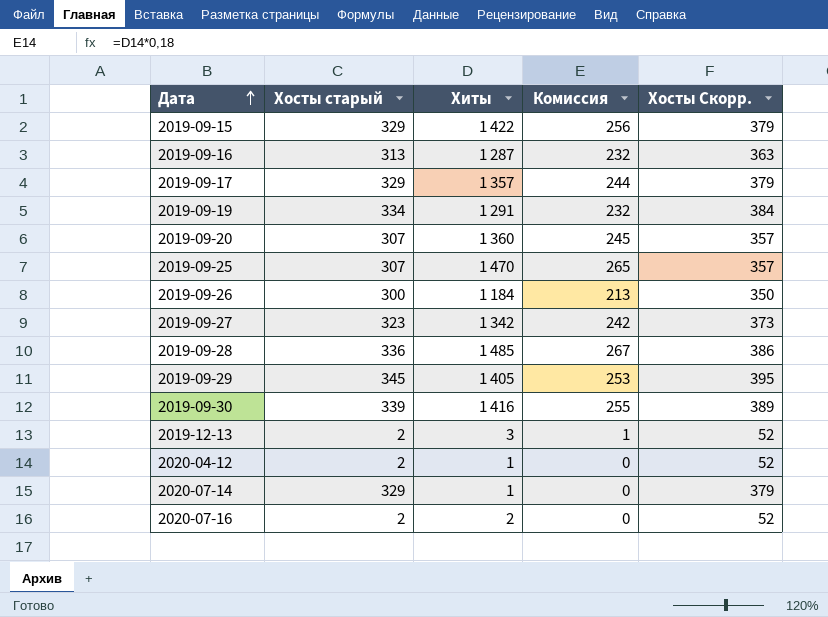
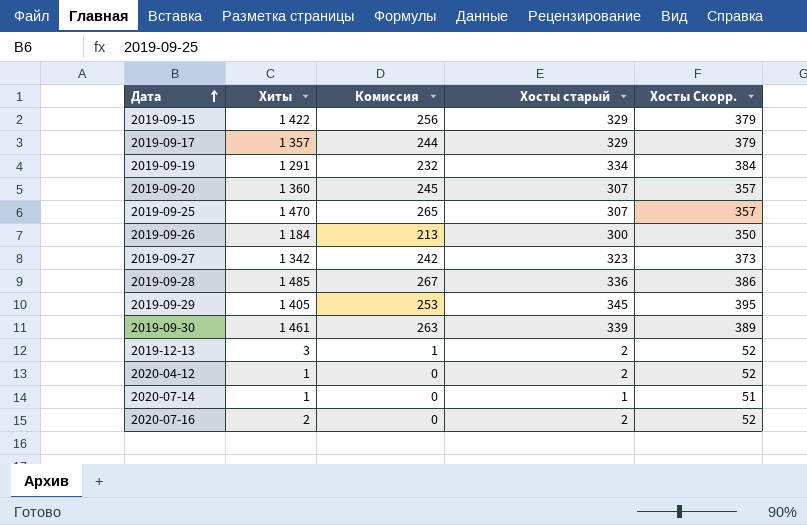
column Хосты старый | position: 2 -> 4
row 2019-09-16: 313 | 1 287 | 232 | 363 -> none
2019-09-30 | Хиты: 1 416 -> 1 461
2019-09-30 | Комиссия: 255 -> 263
2020-07-14 | Хосты старый: 329 -> 1
2020-07-14 | Хосты Скорр.: 379 -> 51

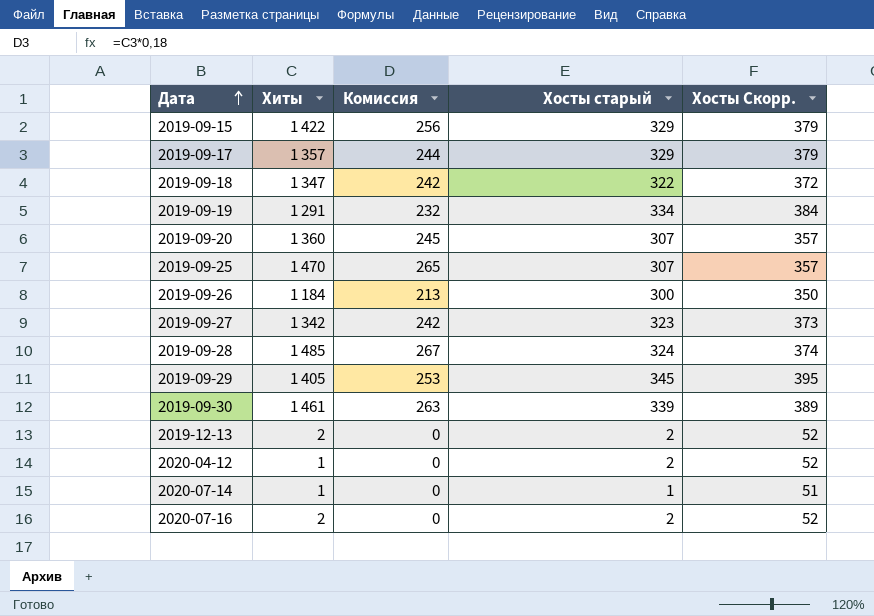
row 2019-09-18: none -> 1 347 | 242 | 322 | 372
2019-09-28 | Хосты старый: 336 -> 324
2019-09-28 | Хосты Скорр.: 386 -> 374
2019-12-13 | Хиты: 3 -> 2
2019-12-13 | Комиссия: 1 -> 0

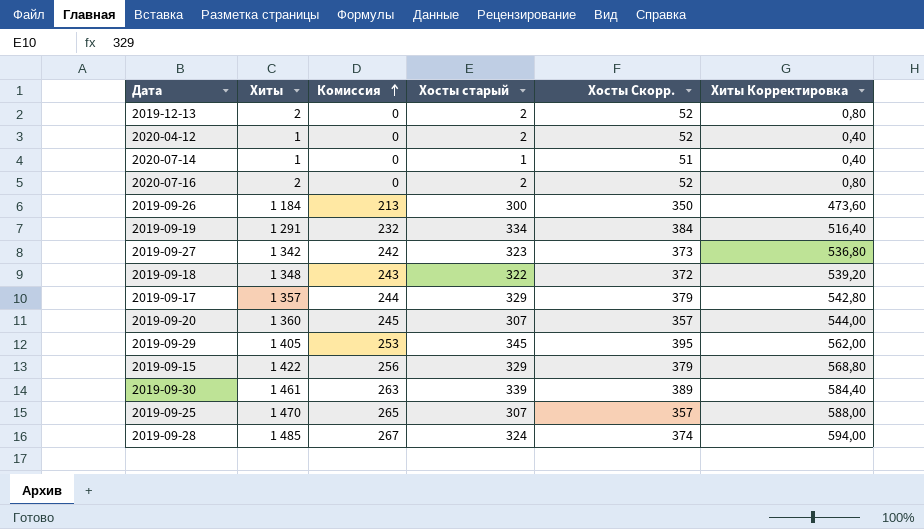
row order: Дата ascending -> Комиссия ascending
column Хиты Корректировка | formula: none -> [Хиты] * 0,4
2019-09-18 | Хиты: 1 347 -> 1 348
2019-09-18 | Комиссия: 242 -> 243

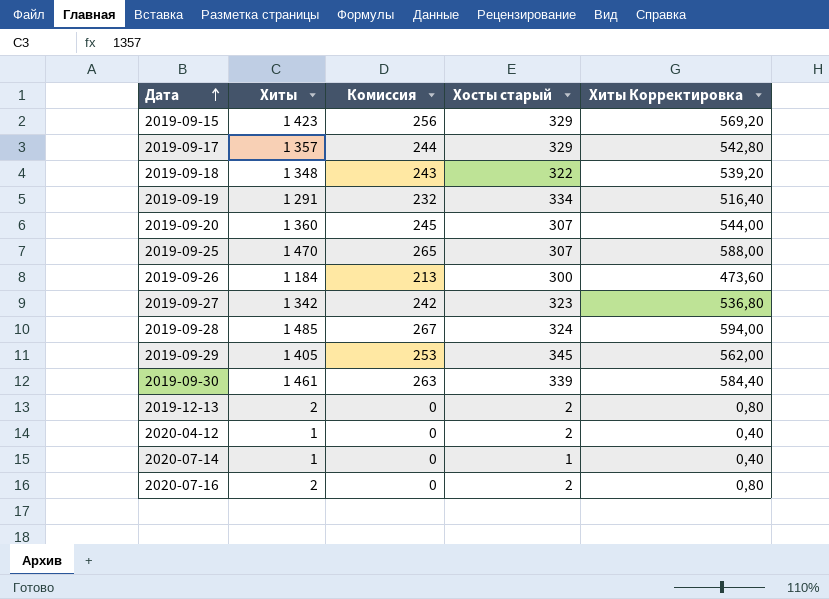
row order: Комиссия ascending -> Дата ascending
column Хосты Скорр. | formula: [Хосты старый] + 50 -> none
2019-09-15 | Хиты: 1 422 -> 1 423
2019-09-15 | Хиты Корректировка: 568,80 -> 569,20

